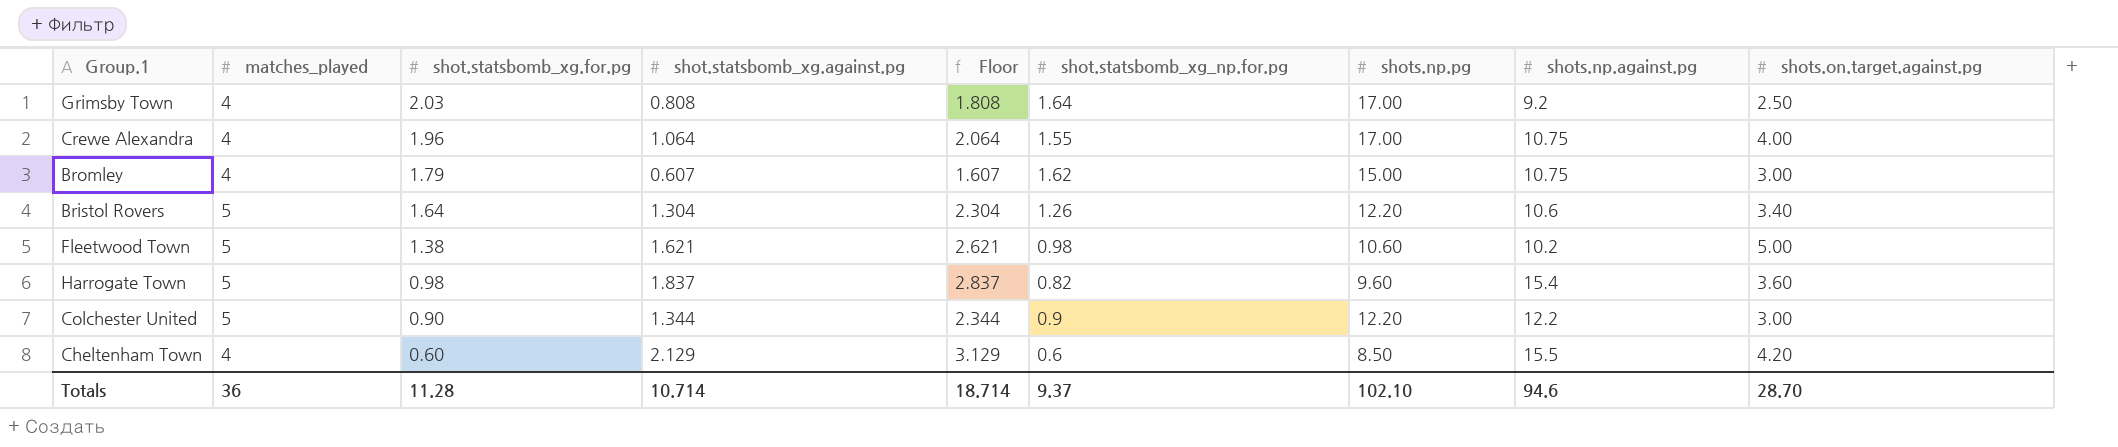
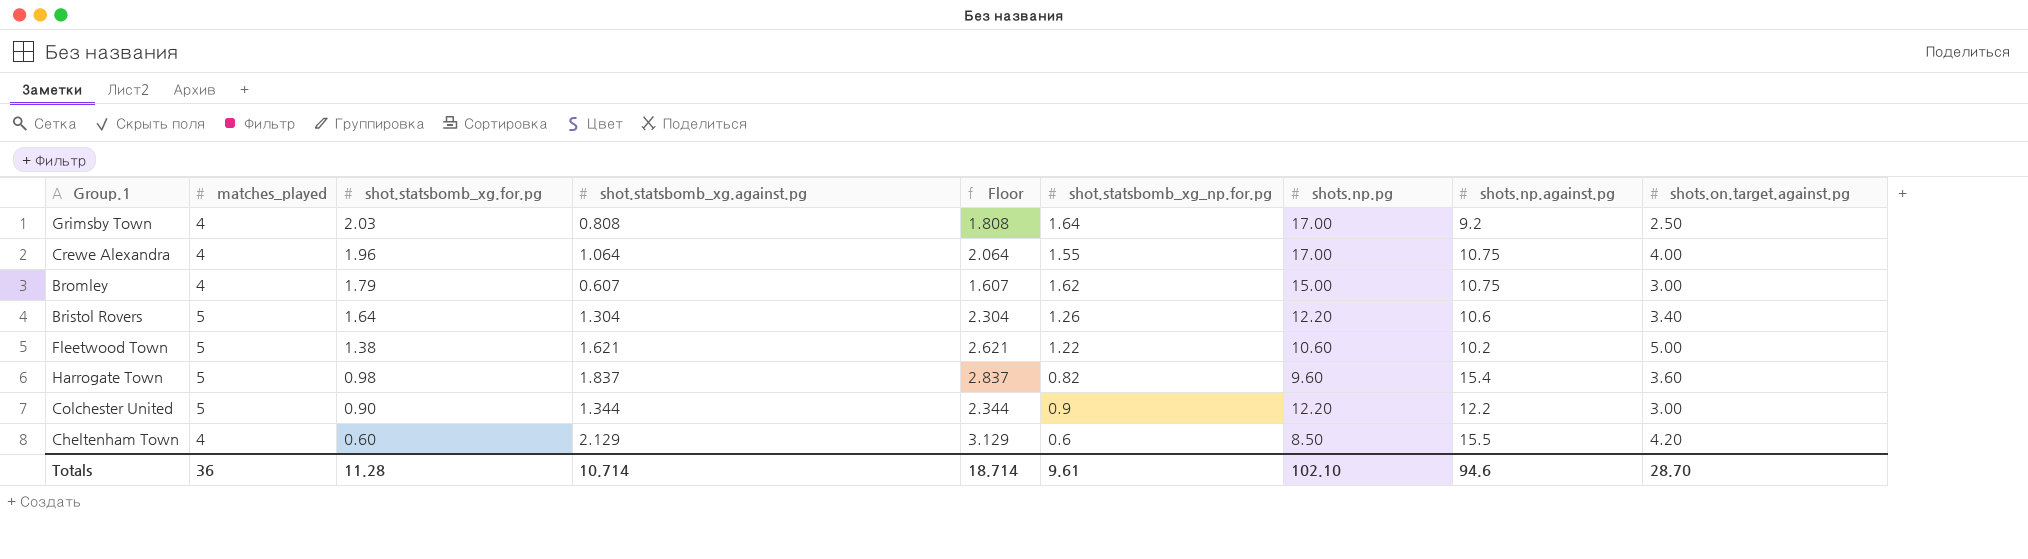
Fleetwood Town | shot.statsbomb_xg_np.for.pg: 0.98 -> 1.22
Totals | shot.statsbomb_xg_np.for.pg: 9.37 -> 9.61

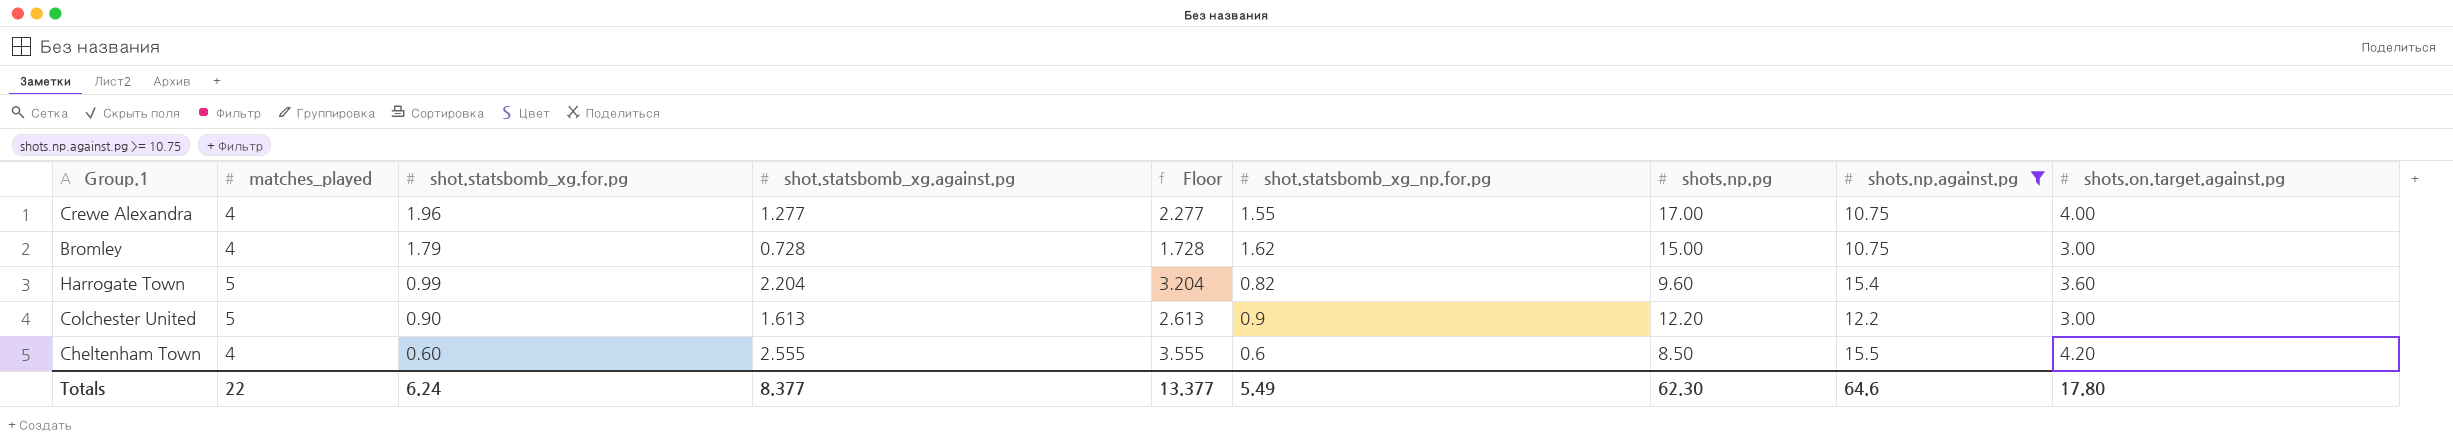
filter: none -> shots.np.against.pg >= 10.75
Crewe Alexandra | shot.statsbomb_xg.against.pg: 1.064 -> 1.277
Crewe Alexandra | Floor: 2.064 -> 2.277
Bromley | shot.statsbomb_xg.against.pg: 0.607 -> 0.728
Bromley | Floor: 1.607 -> 1.728
Harrogate Town | shot.statsbomb_xg.for.pg: 0.98 -> 0.99
Harrogate Town | shot.statsbomb_xg.against.pg: 1.837 -> 2.204
Harrogate Town | Floor: 2.837 -> 3.204
Colchester United | shot.statsbomb_xg.against.pg: 1.344 -> 1.613
Colchester United | Floor: 2.344 -> 2.613
Cheltenham Town | shot.statsbomb_xg.against.pg: 2.129 -> 2.555
Cheltenham Town | Floor: 3.129 -> 3.555
Totals | matches_played: 36 -> 22
Totals | shot.statsbomb_xg.for.pg: 11.28 -> 6.24
Totals | shot.statsbomb_xg.against.pg: 10.714 -> 8.377
Totals | Floor: 18.714 -> 13.377
Totals | shot.statsbomb_xg_np.for.pg: 9.61 -> 5.49
Totals | shots.np.pg: 102.10 -> 62.30
Totals | shots.np.against.pg: 94.6 -> 64.6
Totals | shots.on.target.against.pg: 28.70 -> 17.80

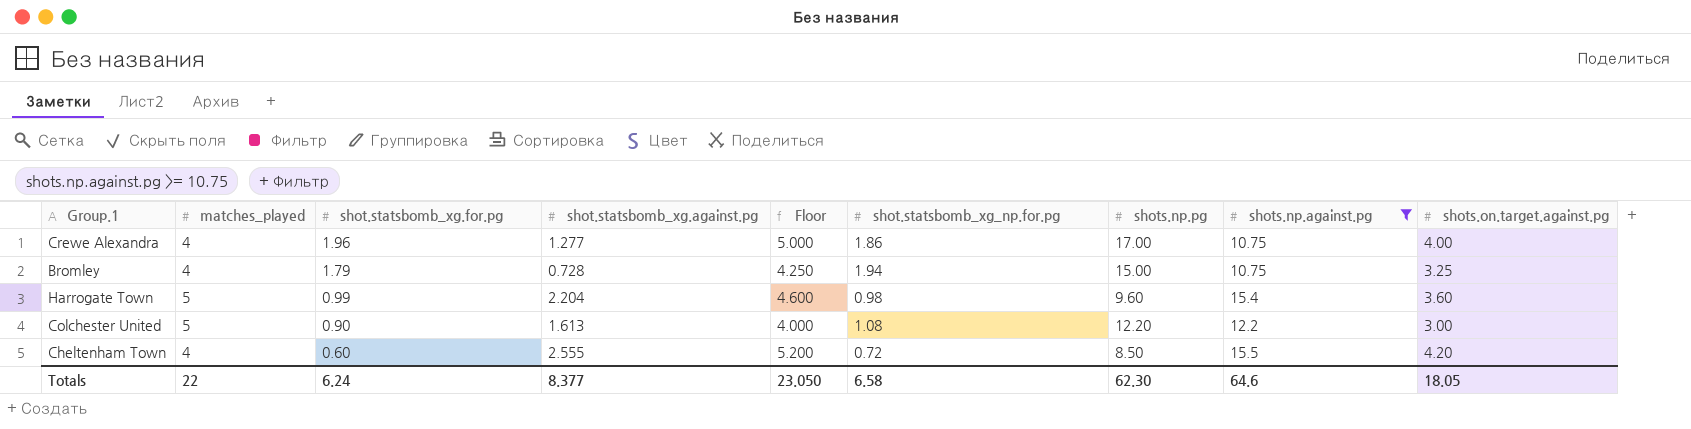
column Floor | formula: [shot.statsbomb_xg.against.pg] + 1 -> [shots.on.target.against.pg] + 1
Crewe Alexandra | shot.statsbomb_xg_np.for.pg: 1.55 -> 1.86
Bromley | shot.statsbomb_xg_np.for.pg: 1.62 -> 1.94
Bromley | shots.on.target.against.pg: 3.00 -> 3.25
Harrogate Town | shot.statsbomb_xg_np.for.pg: 0.82 -> 0.98
Colchester United | shot.statsbomb_xg_np.for.pg: 0.9 -> 1.08
Cheltenham Town | shot.statsbomb_xg_np.for.pg: 0.6 -> 0.72
Totals | Floor: 13.377 -> 23.050
Totals | shot.statsbomb_xg_np.for.pg: 5.49 -> 6.58
Totals | shots.on.target.against.pg: 17.80 -> 18.05

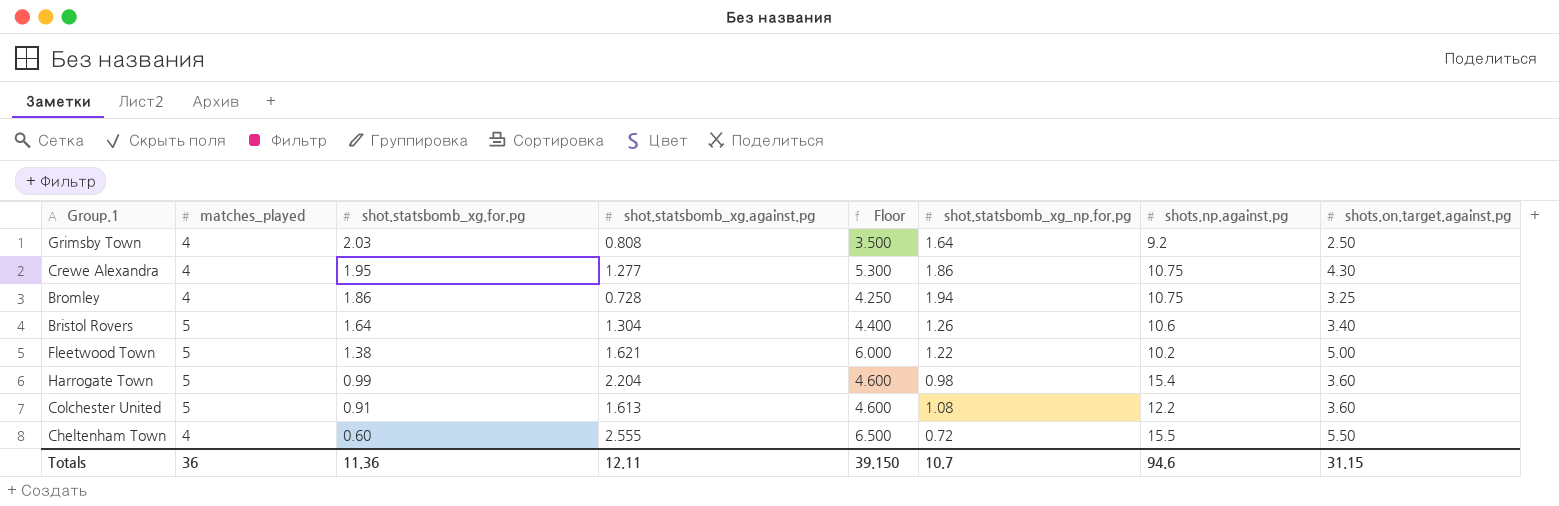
filter: shots.np.against.pg >= 10.75 -> none
column shots.np.pg | position: 7 -> none
Crewe Alexandra | shot.statsbomb_xg.for.pg: 1.96 -> 1.95
Crewe Alexandra | Floor: 5.000 -> 5.300
Crewe Alexandra | shots.on.target.against.pg: 4.00 -> 4.30
Bromley | shot.statsbomb_xg.for.pg: 1.79 -> 1.86
Colchester United | shot.statsbomb_xg.for.pg: 0.90 -> 0.91
Colchester United | Floor: 4.000 -> 4.600
Colchester United | shots.on.target.against.pg: 3.00 -> 3.60
Cheltenham Town | Floor: 5.200 -> 6.500
Cheltenham Town | shots.on.target.against.pg: 4.20 -> 5.50
Totals | matches_played: 22 -> 36
Totals | shot.statsbomb_xg.for.pg: 6.24 -> 11.36
Totals | shot.statsbomb_xg.against.pg: 8.377 -> 12.11
Totals | Floor: 23.050 -> 39.150
Totals | shot.statsbomb_xg_np.for.pg: 6.58 -> 10.7
Totals | shots.np.against.pg: 64.6 -> 94.6
Totals | shots.on.target.against.pg: 18.05 -> 31.15

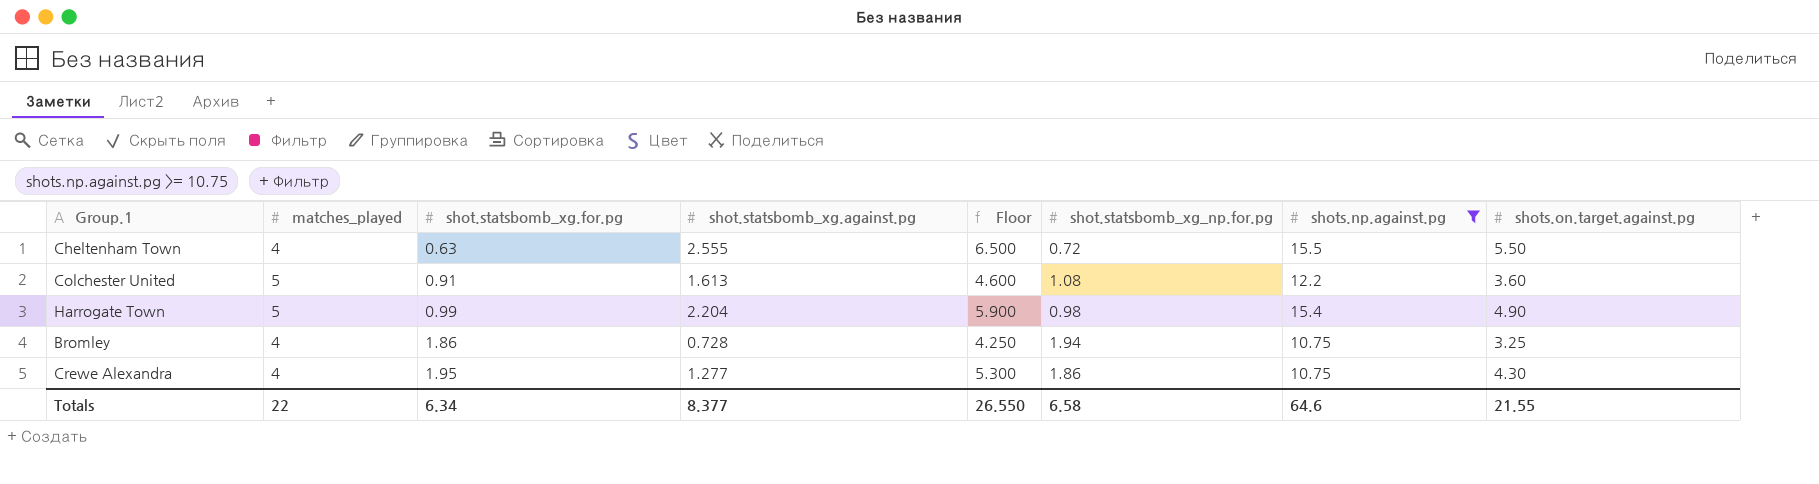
filter: none -> shots.np.against.pg >= 10.75
row order: shot.statsbomb_xg.for.pg descending -> shot.statsbomb_xg.for.pg ascending
Cheltenham Town | shot.statsbomb_xg.for.pg: 0.60 -> 0.63
Harrogate Town | Floor: 4.600 -> 5.900
Harrogate Town | shots.on.target.against.pg: 3.60 -> 4.90
Totals | matches_played: 36 -> 22
Totals | shot.statsbomb_xg.for.pg: 11.36 -> 6.34
Totals | shot.statsbomb_xg.against.pg: 12.11 -> 8.377
Totals | Floor: 39.150 -> 26.550
Totals | shot.statsbomb_xg_np.for.pg: 10.7 -> 6.58
Totals | shots.np.against.pg: 94.6 -> 64.6
Totals | shots.on.target.against.pg: 31.15 -> 21.55

